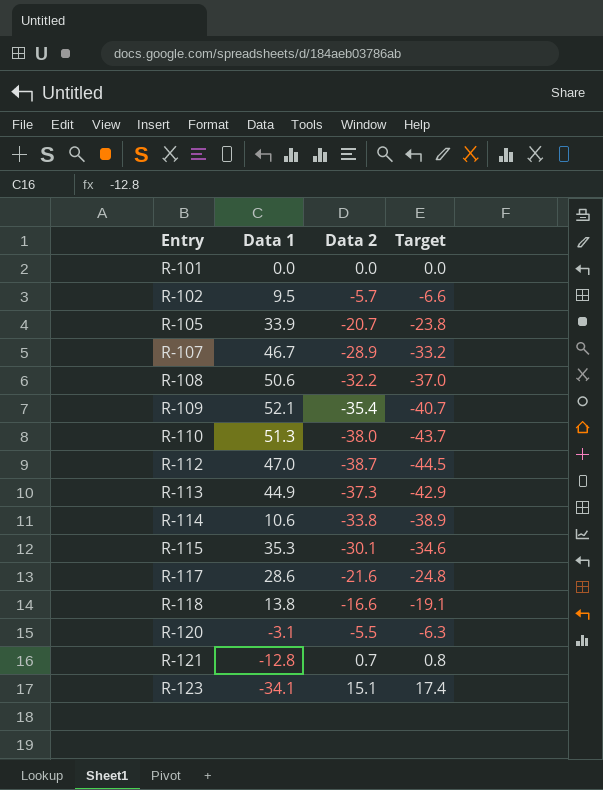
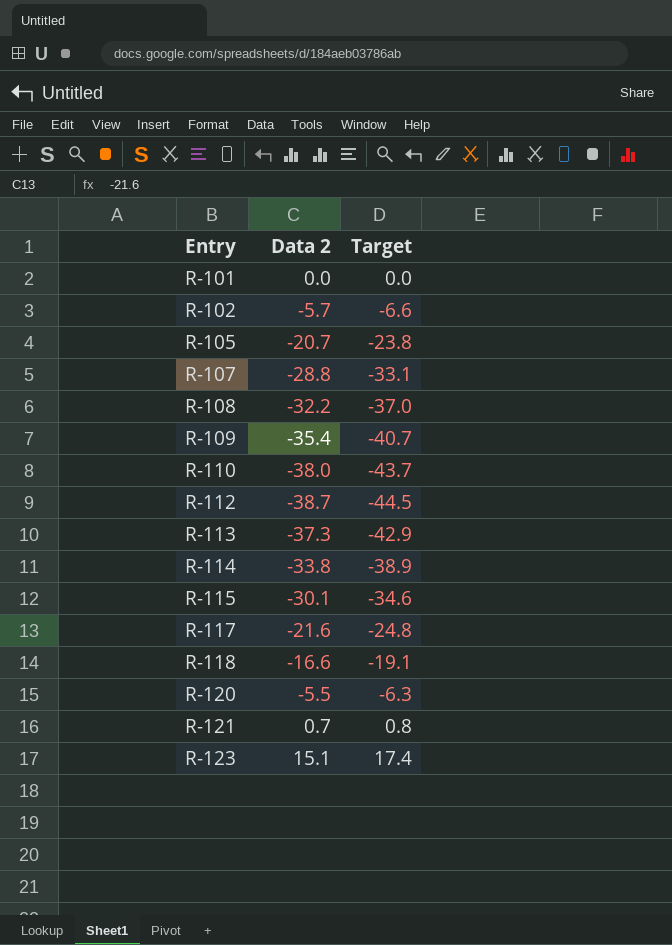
column Data 1 | position: 2 -> none
R-107 | Data 2: -28.9 -> -28.8
R-107 | Target: -33.2 -> -33.1

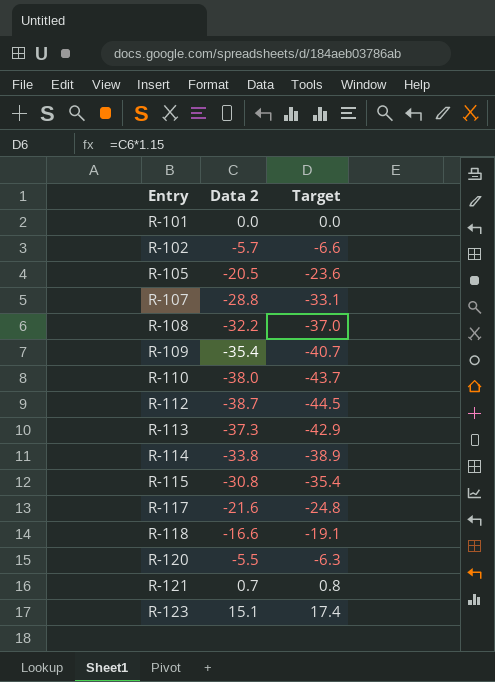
R-105 | Data 2: -20.7 -> -20.5
R-105 | Target: -23.8 -> -23.6
R-115 | Data 2: -30.1 -> -30.8
R-115 | Target: -34.6 -> -35.4

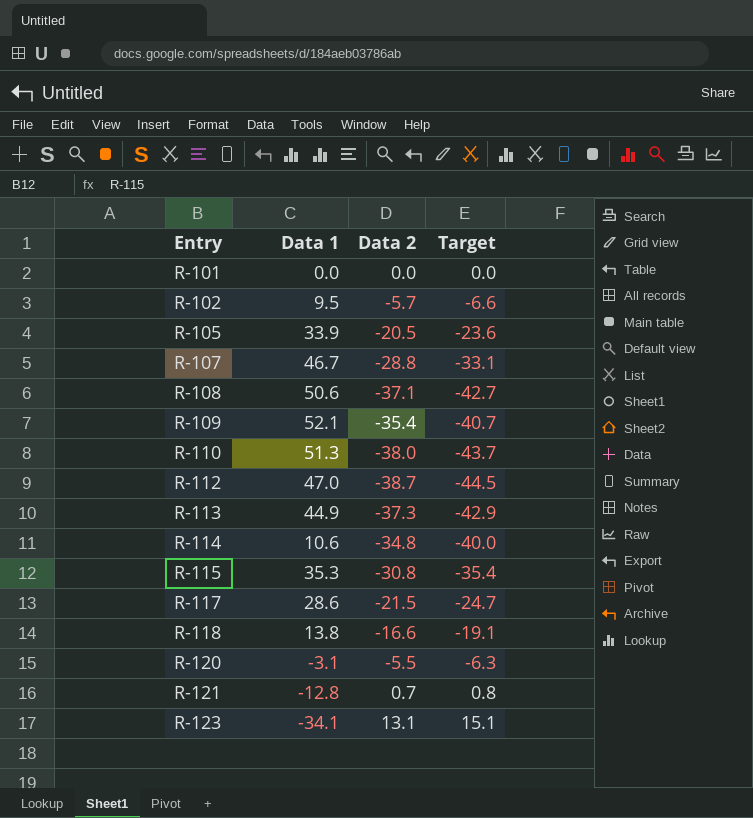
column Data 1 | position: none -> 2
R-108 | Data 2: -32.2 -> -37.1
R-108 | Target: -37.0 -> -42.7
R-114 | Data 2: -33.8 -> -34.8
R-114 | Target: -38.9 -> -40.0
R-117 | Data 2: -21.6 -> -21.5
R-117 | Target: -24.8 -> -24.7
R-123 | Data 2: 15.1 -> 13.1
R-123 | Target: 17.4 -> 15.1

